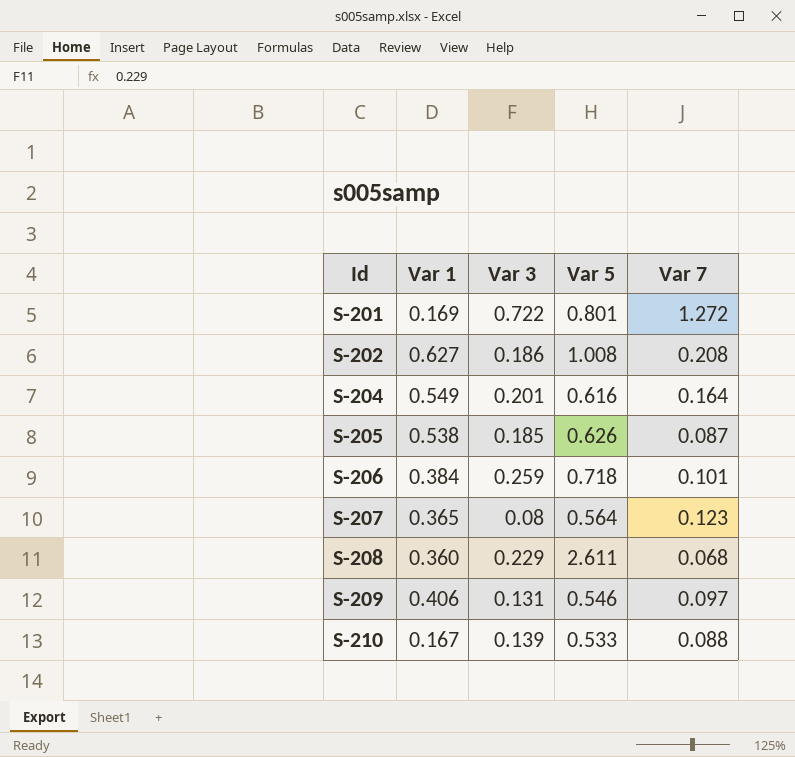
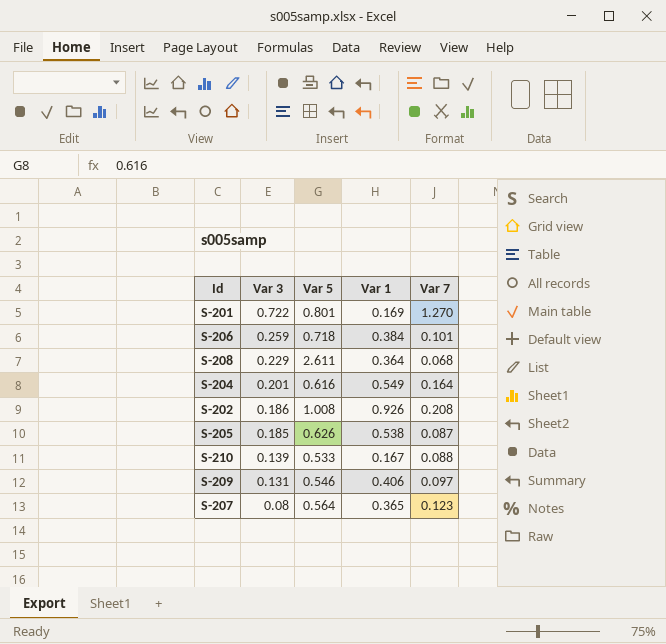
row order: Id ascending -> Var 3 descending
column Var 1 | position: 2 -> 4
S-201 | Var 7: 1.272 -> 1.270
S-208 | Var 1: 0.360 -> 0.364
S-202 | Var 1: 0.627 -> 0.926

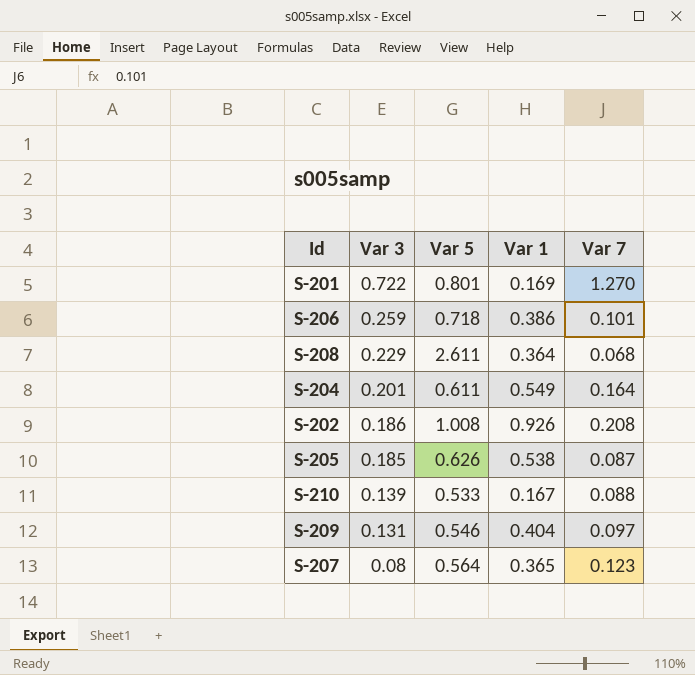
S-206 | Var 1: 0.384 -> 0.386
S-204 | Var 5: 0.616 -> 0.611
S-209 | Var 1: 0.406 -> 0.404

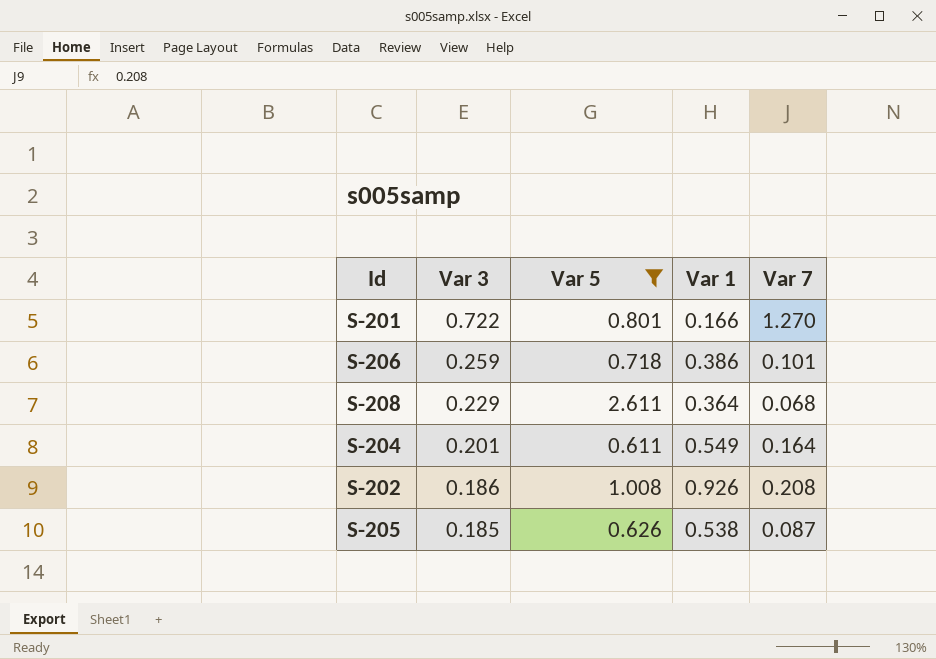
filter: none -> Var 5 >= 0.611
S-201 | Var 1: 0.169 -> 0.166

